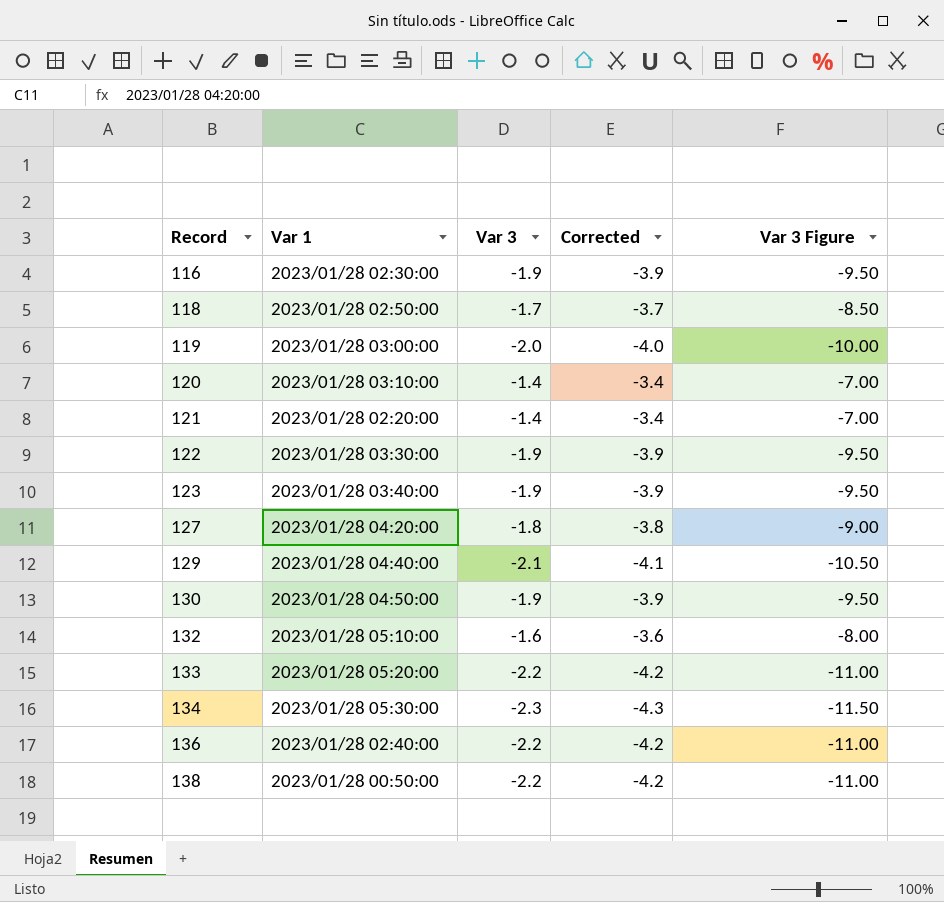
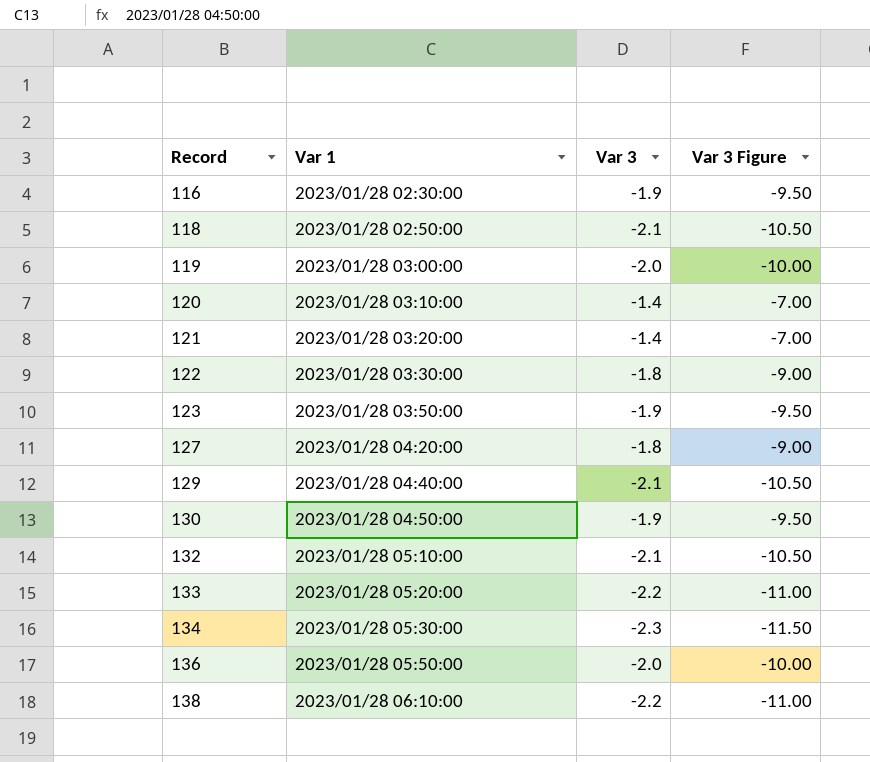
column Corrected | formula: [Var 3] - 2 -> none
118 | Var 3: -1.7 -> -2.1
118 | Var 3 Figure: -8.50 -> -10.50
121 | Var 1: 2023/01/28 02:20:00 -> 2023/01/28 03:20:00
122 | Var 3: -1.9 -> -1.8
122 | Var 3 Figure: -9.50 -> -9.00
123 | Var 1: 2023/01/28 03:40:00 -> 2023/01/28 03:50:00
132 | Var 3: -1.6 -> -2.1
132 | Var 3 Figure: -8.00 -> -10.50
136 | Var 1: 2023/01/28 02:40:00 -> 2023/01/28 05:50:00
136 | Var 3: -2.2 -> -2.0
136 | Var 3 Figure: -11.00 -> -10.00
138 | Var 1: 2023/01/28 00:50:00 -> 2023/01/28 06:10:00

